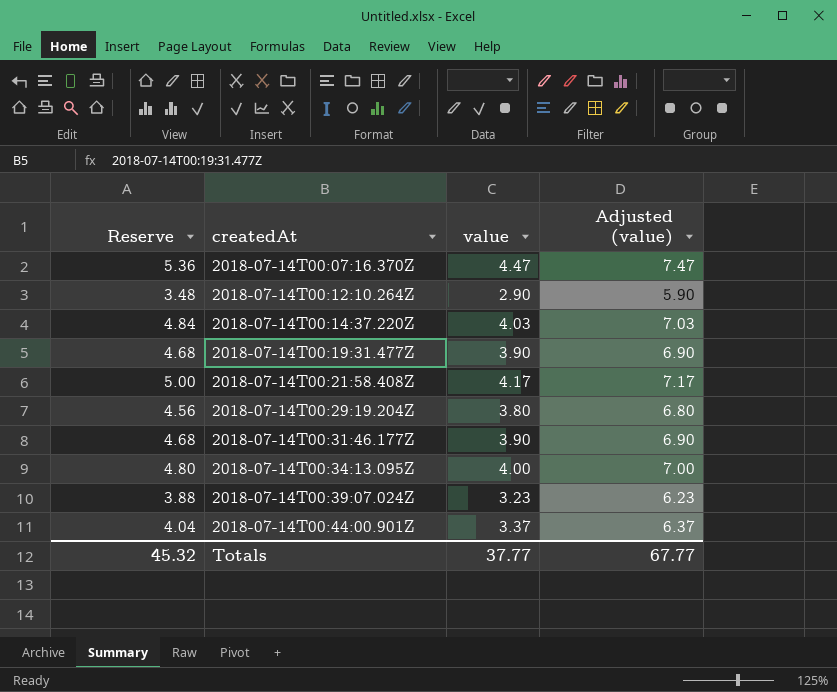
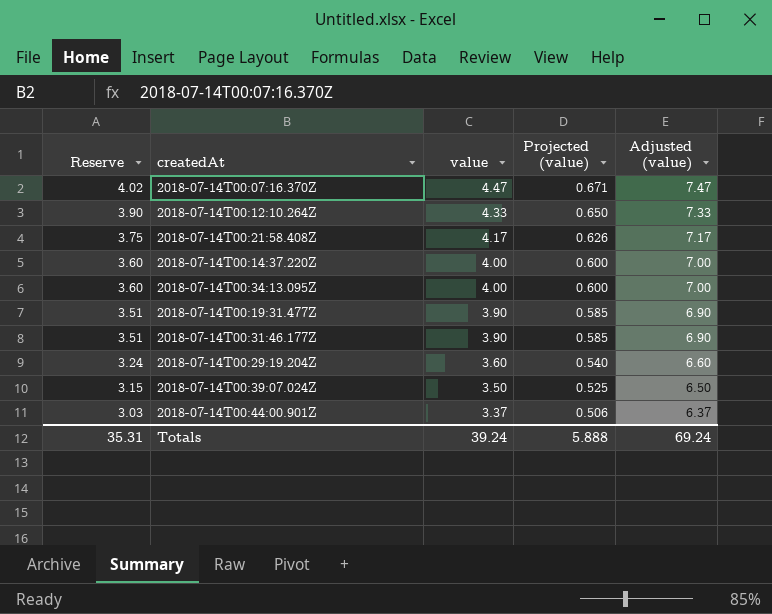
row order: createdAt ascending -> Reserve descending
column Reserve | formula: [value] * 1.2 -> [value] * 0.9
column Projected (value) | formula: none -> [value] * 0.15
2018-07-14T00:12:10.264Z | value: 2.90 -> 4.33
2018-07-14T00:12:10.264Z | Adjusted (value): 5.90 -> 7.33
2018-07-14T00:14:37.220Z | value: 4.03 -> 4.00
2018-07-14T00:14:37.220Z | Adjusted (value): 7.03 -> 7.00
2018-07-14T00:29:19.204Z | value: 3.80 -> 3.60
2018-07-14T00:29:19.204Z | Adjusted (value): 6.80 -> 6.60
2018-07-14T00:39:07.024Z | value: 3.23 -> 3.50
2018-07-14T00:39:07.024Z | Adjusted (value): 6.23 -> 6.50
Totals | Reserve: 45.32 -> 35.31
Totals | value: 37.77 -> 39.24
Totals | Adjusted (value): 67.77 -> 69.24

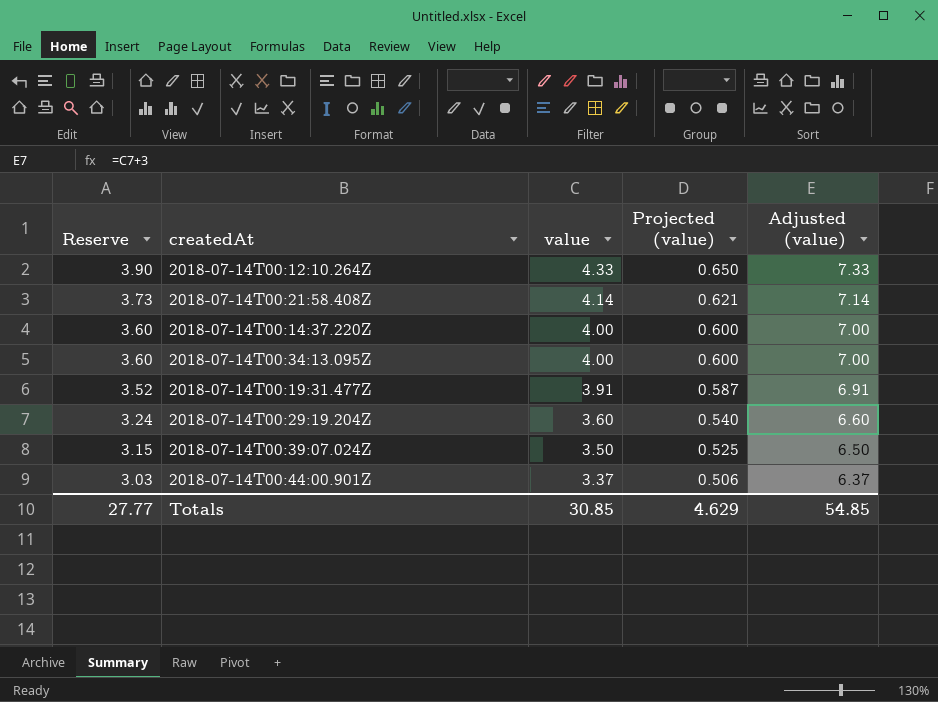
row 2018-07-14T00:07:16.370Z: 4.02 | 4.47 | 0.671 | 7.47 -> none
row 2018-07-14T00:31:46.177Z: 3.51 | 3.90 | 0.585 | 6.90 -> none
2018-07-14T00:21:58.408Z | Reserve: 3.75 -> 3.73
2018-07-14T00:21:58.408Z | value: 4.17 -> 4.14
2018-07-14T00:21:58.408Z | Projected (value): 0.626 -> 0.621
2018-07-14T00:21:58.408Z | Adjusted (value): 7.17 -> 7.14
2018-07-14T00:19:31.477Z | Reserve: 3.51 -> 3.52
2018-07-14T00:19:31.477Z | value: 3.90 -> 3.91
2018-07-14T00:19:31.477Z | Projected (value): 0.585 -> 0.587
2018-07-14T00:19:31.477Z | Adjusted (value): 6.90 -> 6.91
Totals | Reserve: 35.31 -> 27.77
Totals | value: 39.24 -> 30.85
Totals | Projected (value): 5.888 -> 4.629
Totals | Adjusted (value): 69.24 -> 54.85

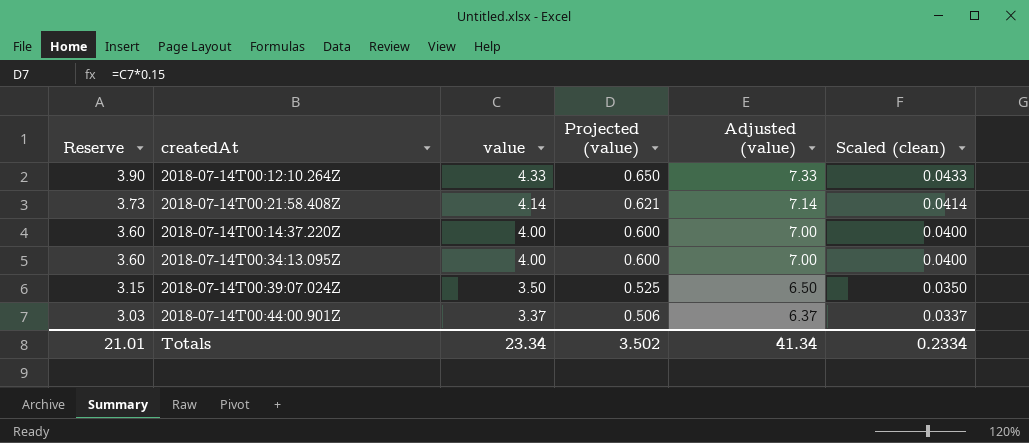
column Scaled (clean) | formula: none -> [value] * 0.01
row 2018-07-14T00:19:31.477Z: 3.52 | 3.91 | 0.587 | 6.91 -> none
row 2018-07-14T00:29:19.204Z: 3.24 | 3.60 | 0.540 | 6.60 -> none
Totals | Reserve: 27.77 -> 21.01
Totals | value: 30.85 -> 23.34
Totals | Projected (value): 4.629 -> 3.502
Totals | Adjusted (value): 54.85 -> 41.34

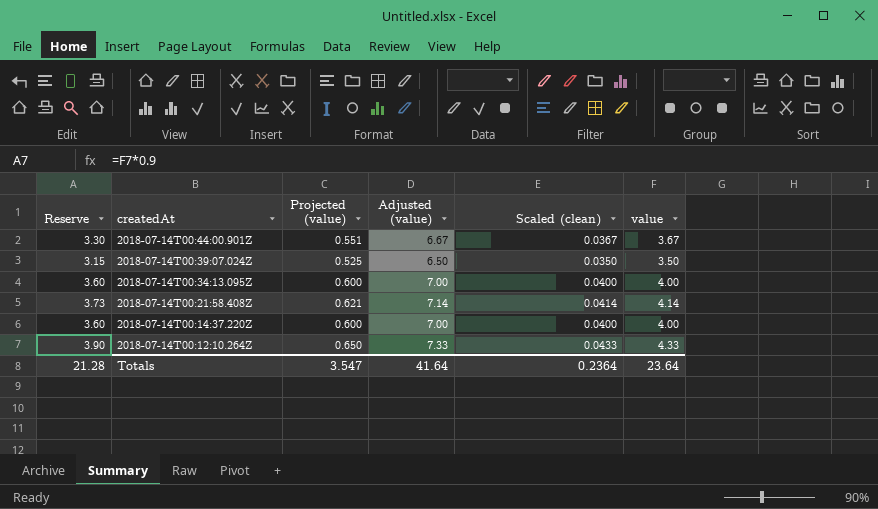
row order: Reserve descending -> createdAt descending
column value | position: 3 -> 6
2018-07-14T00:44:00.901Z | Reserve: 3.03 -> 3.30
2018-07-14T00:44:00.901Z | Projected (value): 0.506 -> 0.551
2018-07-14T00:44:00.901Z | Adjusted (value): 6.37 -> 6.67
2018-07-14T00:44:00.901Z | Scaled (clean): 0.0337 -> 0.0367
2018-07-14T00:44:00.901Z | value: 3.37 -> 3.67
Totals | Reserve: 21.01 -> 21.28
Totals | Projected (value): 3.502 -> 3.547
Totals | Adjusted (value): 41.34 -> 41.64
Totals | Scaled (clean): 0.2334 -> 0.2364
Totals | value: 23.34 -> 23.64

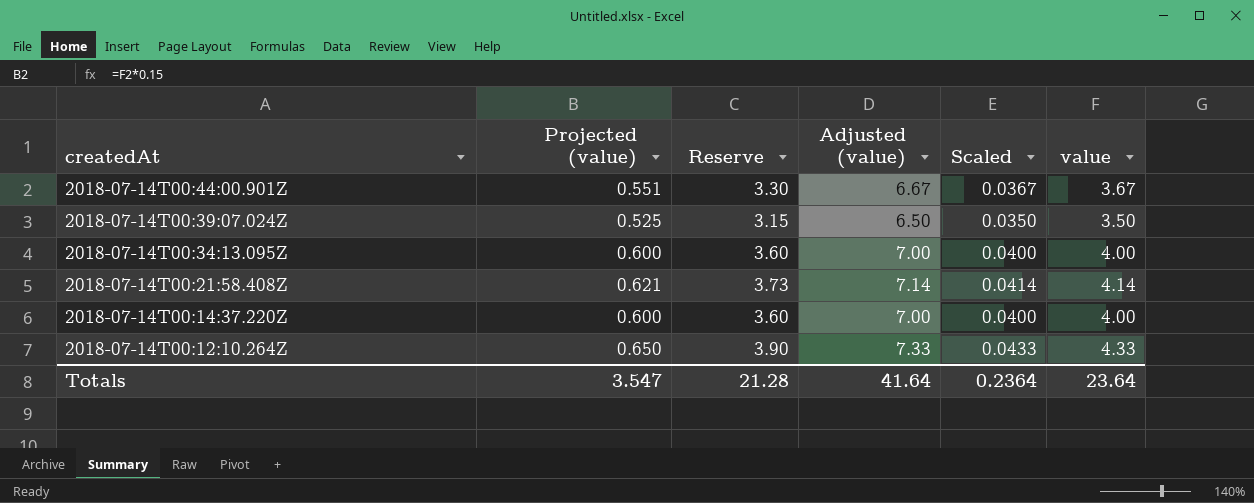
column Reserve | position: 1 -> 3
column name: Scaled (clean) -> Scaled

